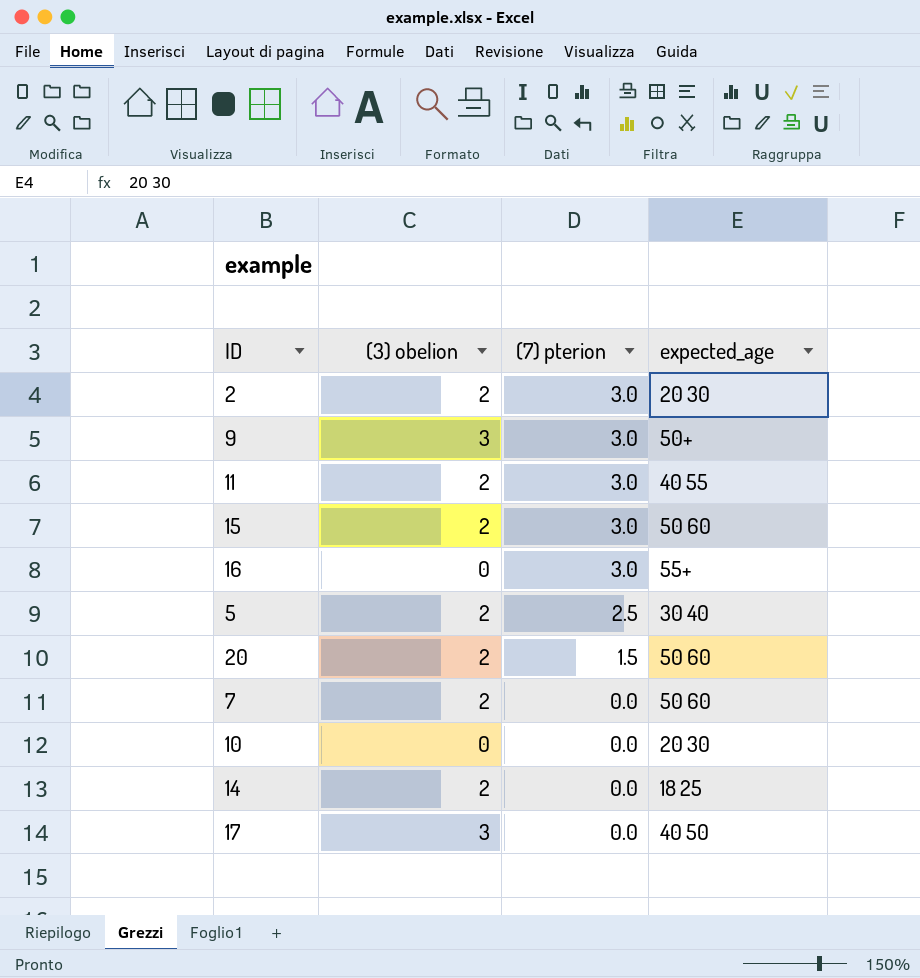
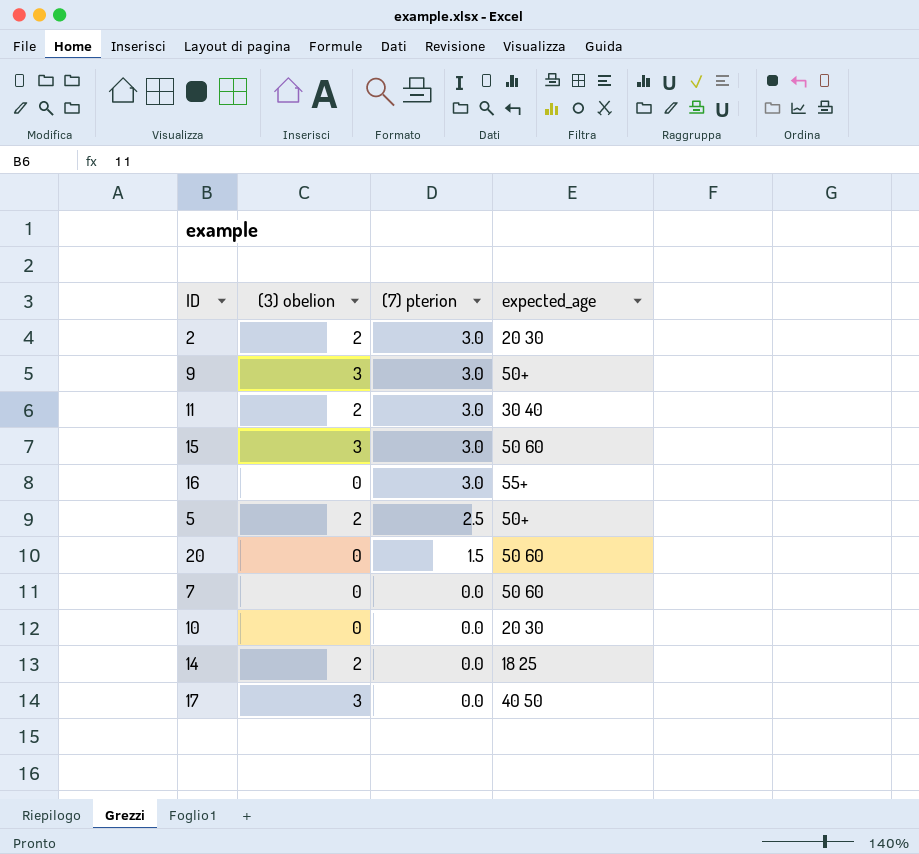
11 | expected_age: 40 55 -> 30 40
15 | (3) obelion: 2 -> 3
5 | expected_age: 30 40 -> 50+
20 | (3) obelion: 2 -> 0
7 | (3) obelion: 2 -> 0

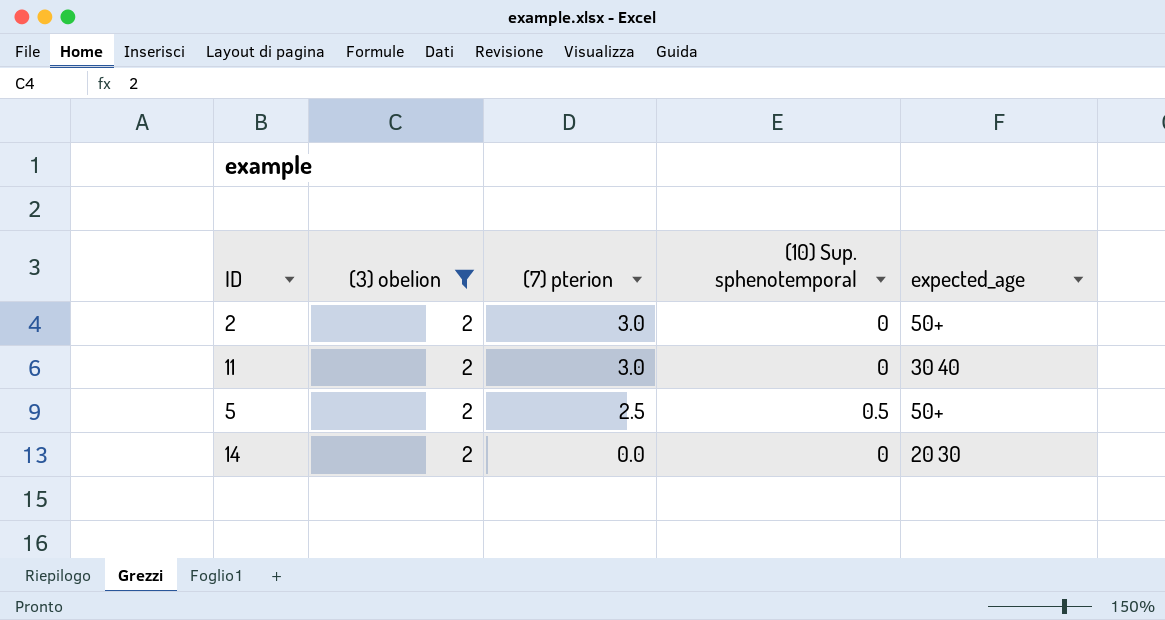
filter: none -> (3) obelion = 2
column (10) Sup. sphenotemporal | position: none -> 4
2 | expected_age: 20 30 -> 50+
14 | expected_age: 18 25 -> 20 30

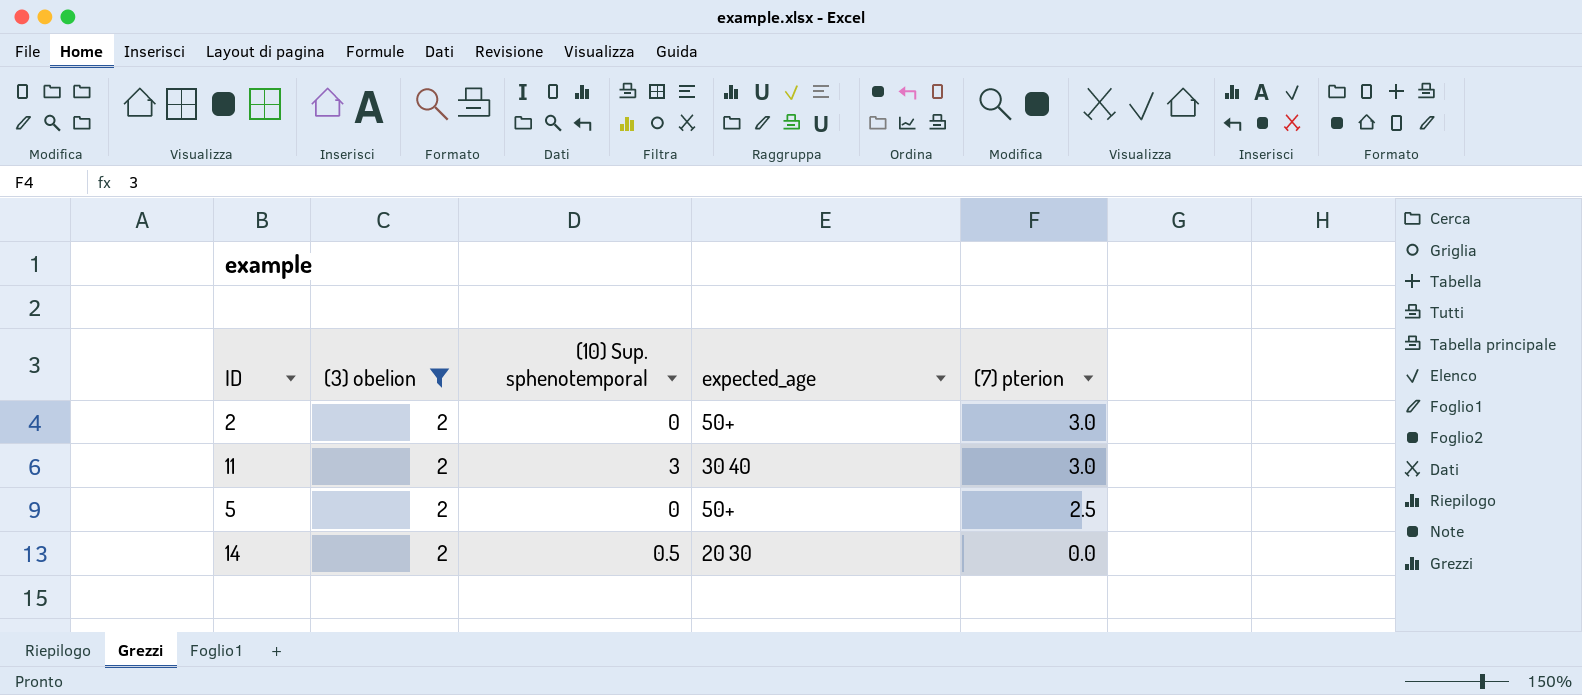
column (7) pterion | position: 3 -> 5
11 | (10) Sup. sphenotemporal: 0 -> 3
5 | (10) Sup. sphenotemporal: 0.5 -> 0
14 | (10) Sup. sphenotemporal: 0 -> 0.5

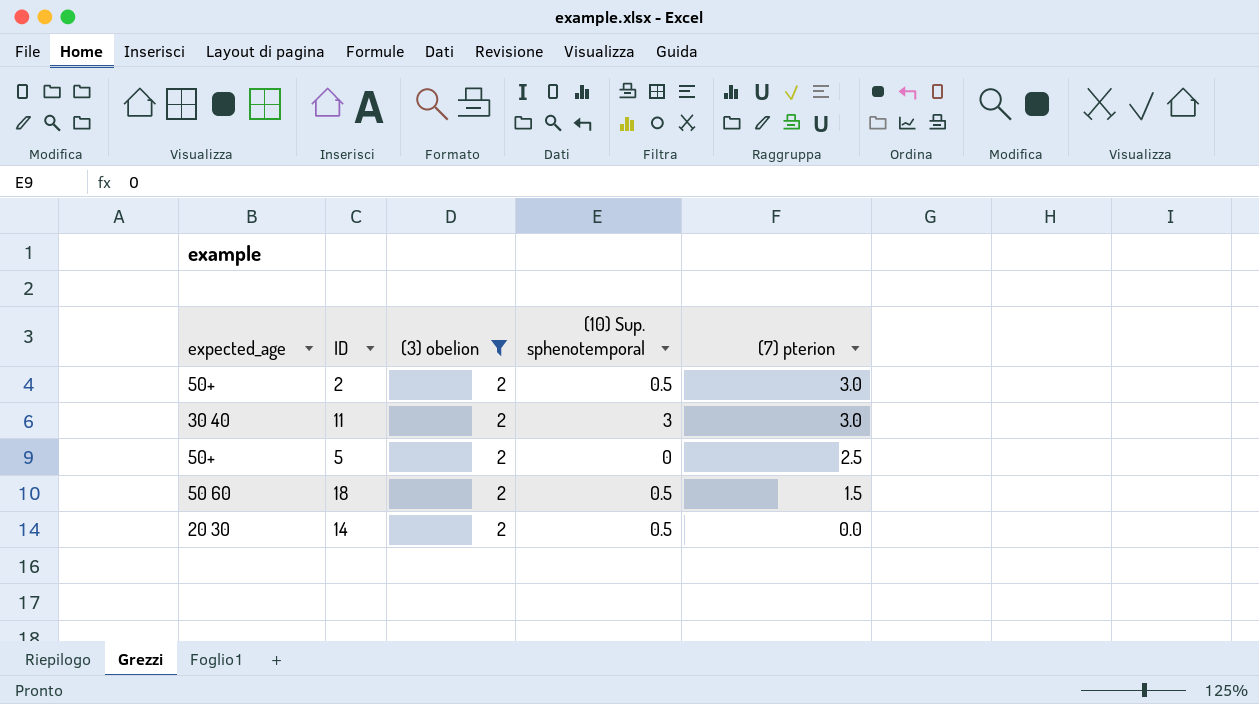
column expected_age | position: 4 -> 1
2 | (10) Sup. sphenotemporal: 0 -> 0.5
row 18: none -> 50 60 | 2 | 0.5 | 1.5

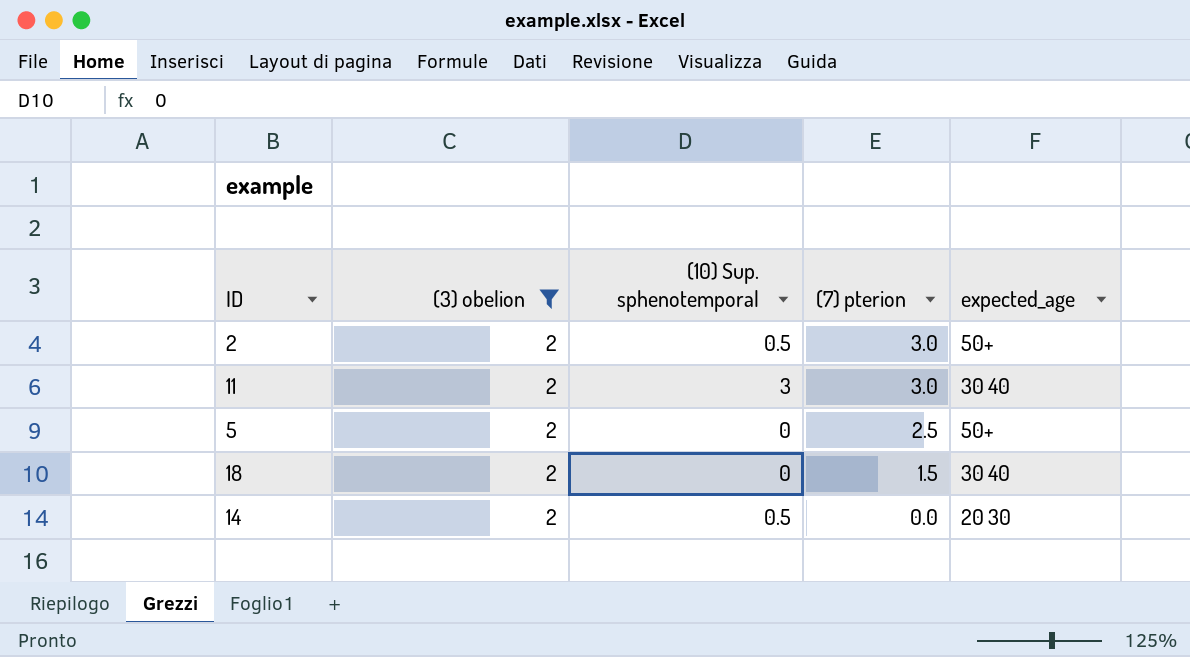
column expected_age | position: 1 -> 5
18 | (10) Sup. sphenotemporal: 0.5 -> 0
18 | expected_age: 50 60 -> 30 40

